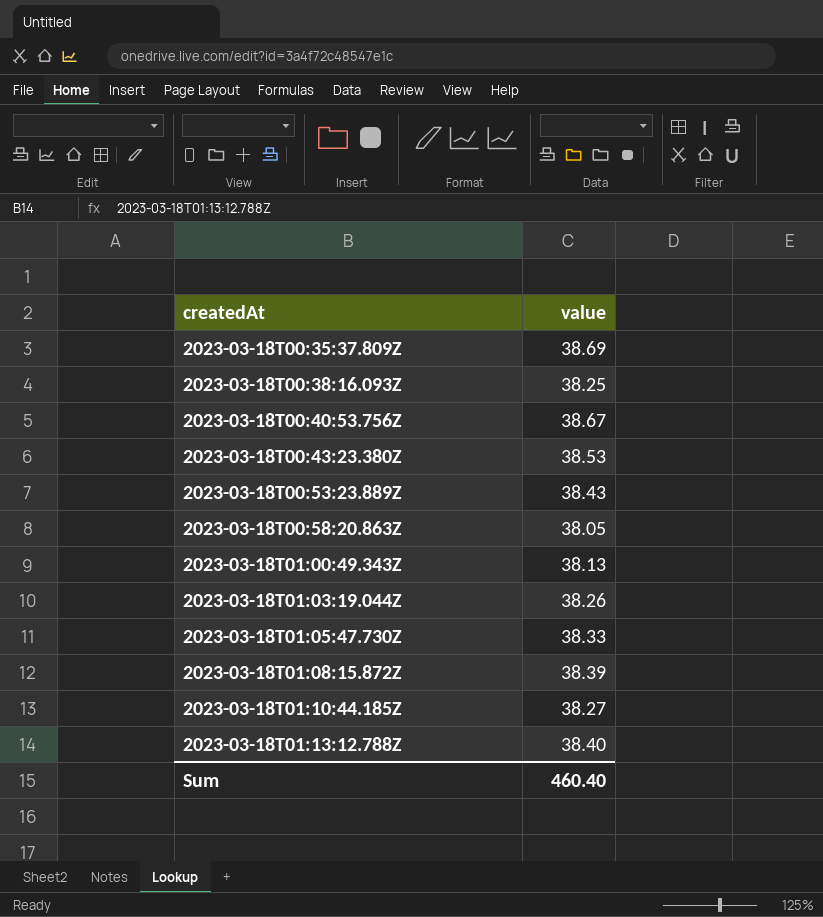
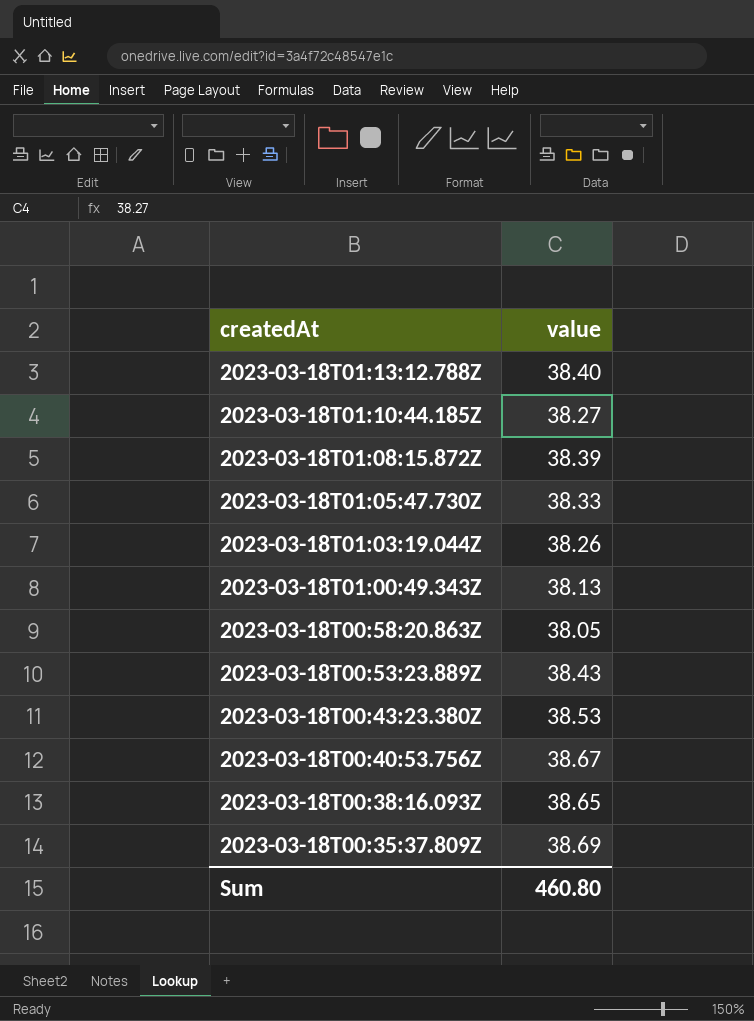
row order: createdAt ascending -> createdAt descending
2023-03-18T00:38:16.093Z | value: 38.25 -> 38.65
Sum | value: 460.40 -> 460.80

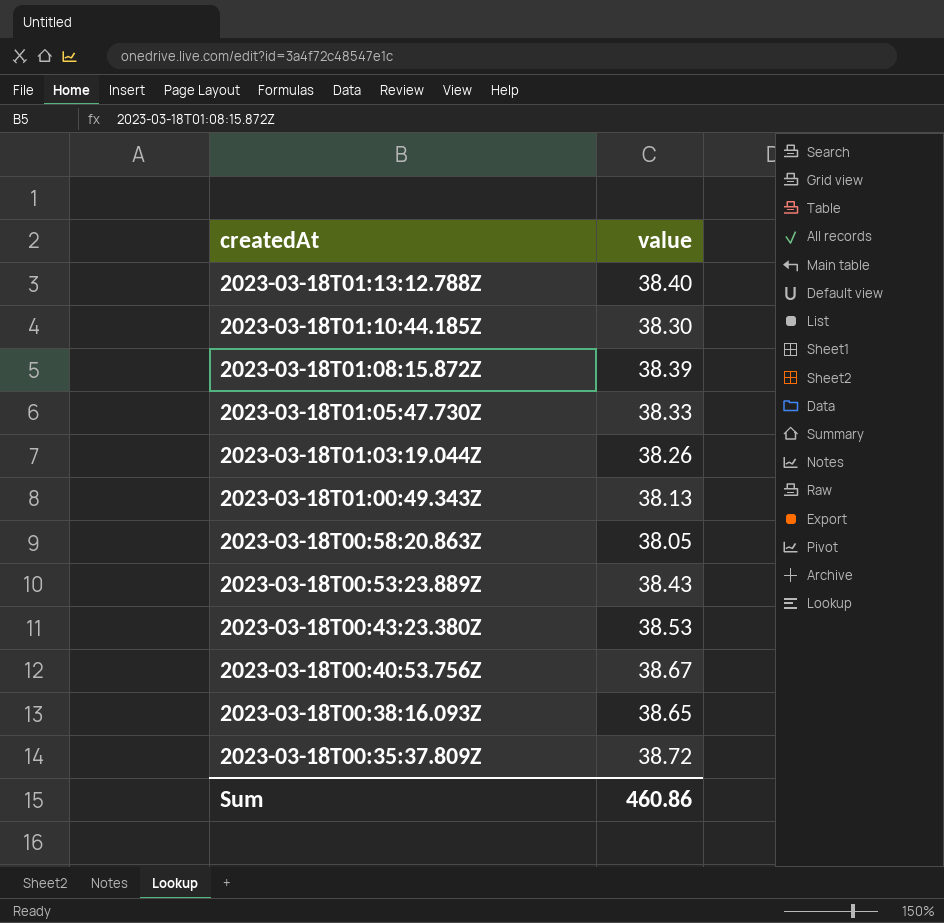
2023-03-18T01:10:44.185Z | value: 38.27 -> 38.30
2023-03-18T00:35:37.809Z | value: 38.69 -> 38.72
Sum | value: 460.80 -> 460.86

